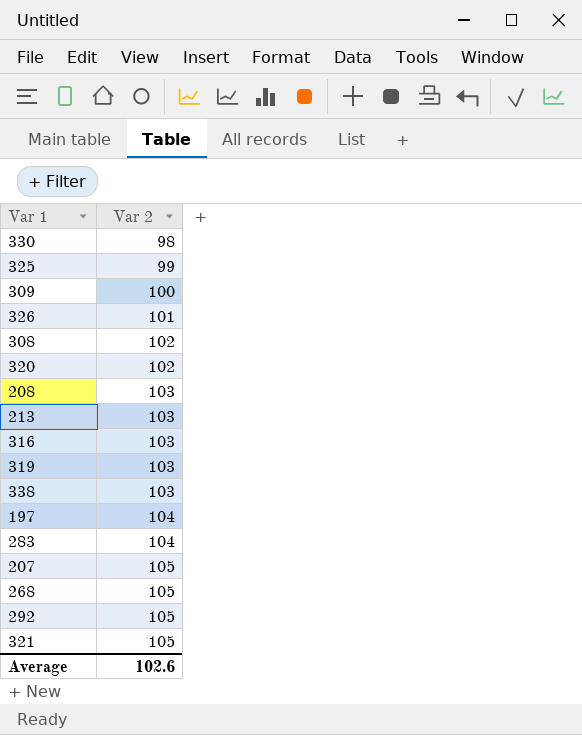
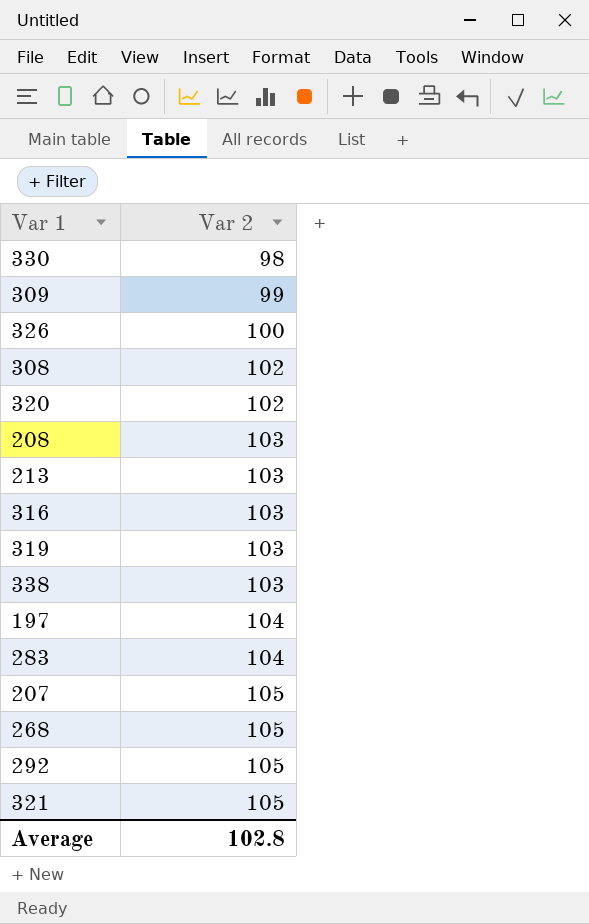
row 325: 99 -> none
309 | Var 2: 100 -> 99
326 | Var 2: 101 -> 100
Average | Var 2: 102.6 -> 102.8

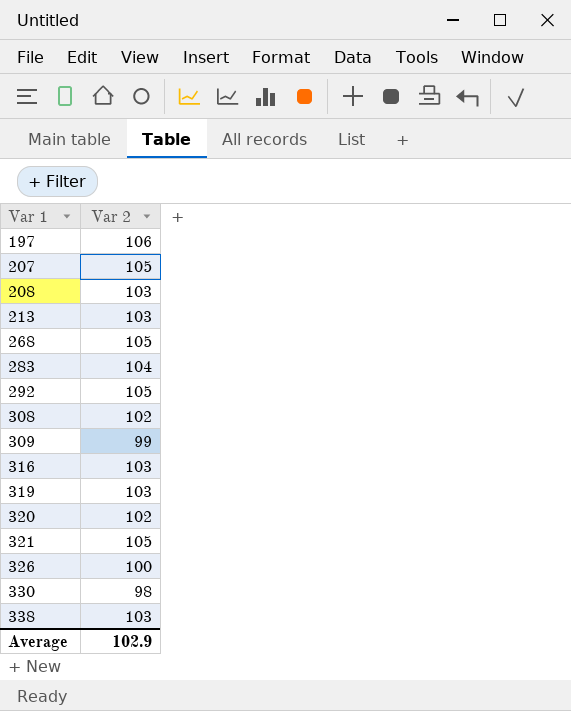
row order: Var 2 ascending -> Var 1 ascending
197 | Var 2: 104 -> 106
Average | Var 2: 102.8 -> 102.9

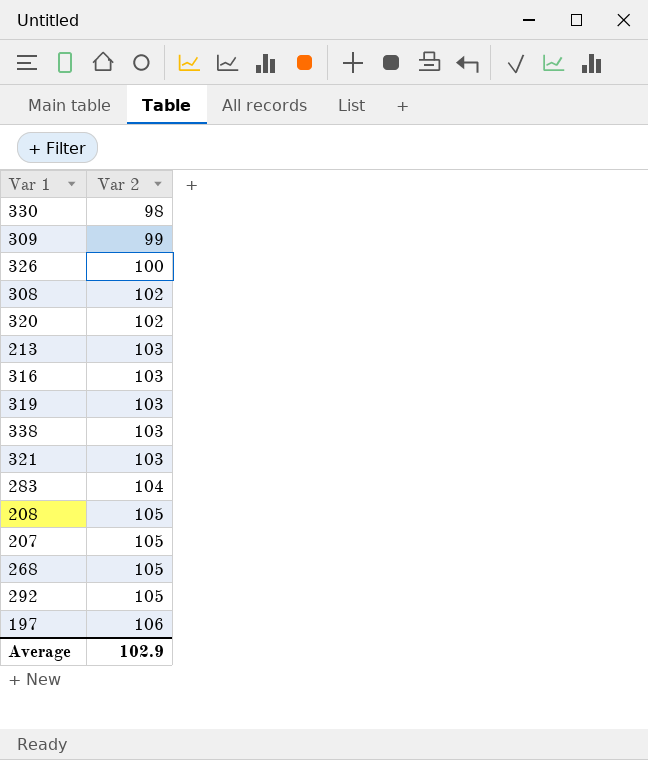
row order: Var 1 ascending -> Var 2 ascending
321 | Var 2: 105 -> 103
208 | Var 2: 103 -> 105

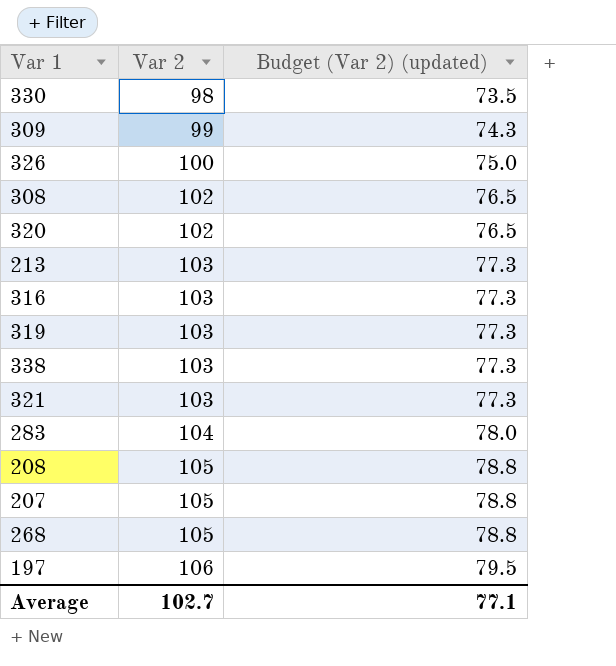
column Budget (Var 2) (updated) | formula: none -> [Var 2] * 0.75
row 292: 105 -> none
Average | Var 2: 102.9 -> 102.7

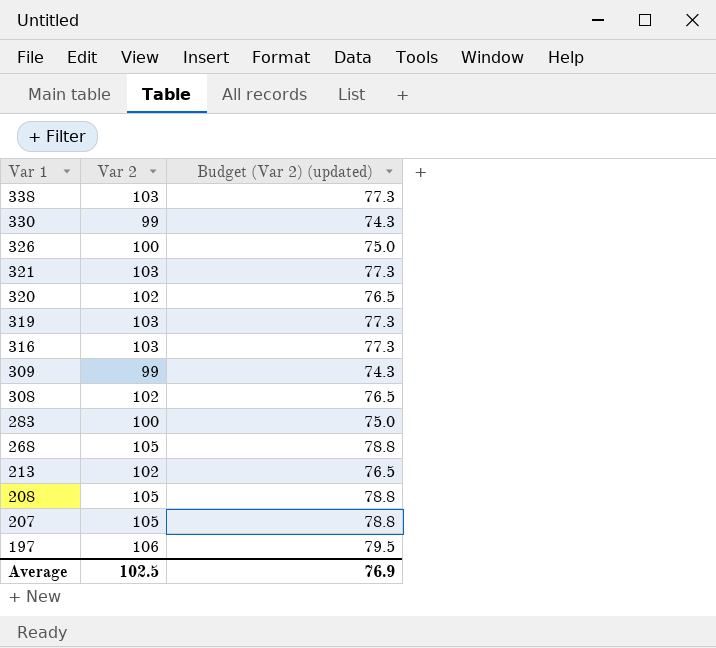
row order: Var 2 ascending -> Var 1 descending
330 | Var 2: 98 -> 99
330 | Budget (Var 2) (updated): 73.5 -> 74.3
283 | Var 2: 104 -> 100
283 | Budget (Var 2) (updated): 78.0 -> 75.0
213 | Var 2: 103 -> 102
213 | Budget (Var 2) (updated): 77.3 -> 76.5
Average | Var 2: 102.7 -> 102.5
Average | Budget (Var 2) (updated): 77.1 -> 76.9

